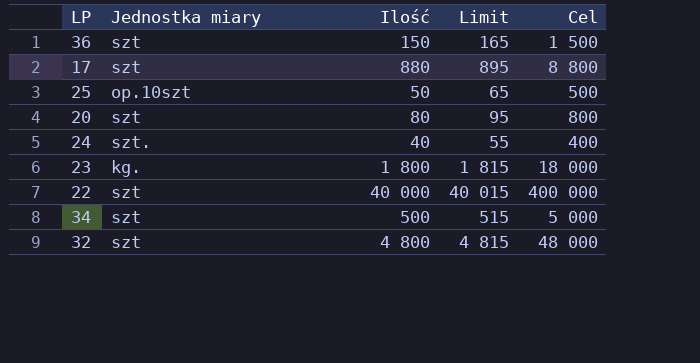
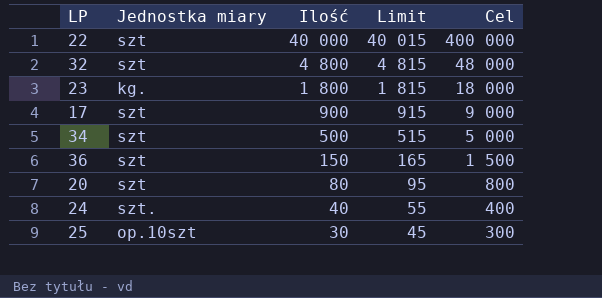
row order: none -> Ilość descending
17 | Ilość: 880 -> 900
17 | Limit: 895 -> 915
17 | Cel: 8 800 -> 9 000
25 | Ilość: 50 -> 30
25 | Limit: 65 -> 45
25 | Cel: 500 -> 300

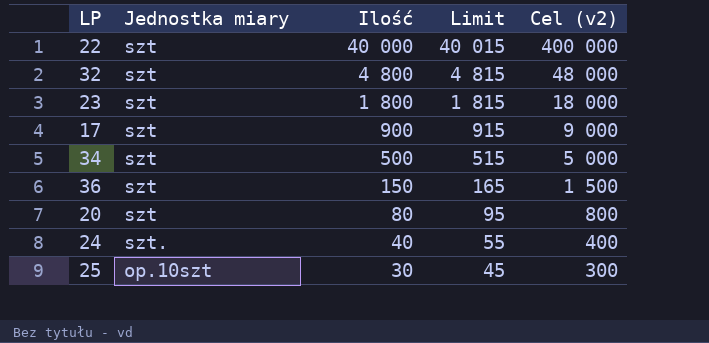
column name: Cel -> Cel (v2)
23 | Jednostka miary: kg. -> szt

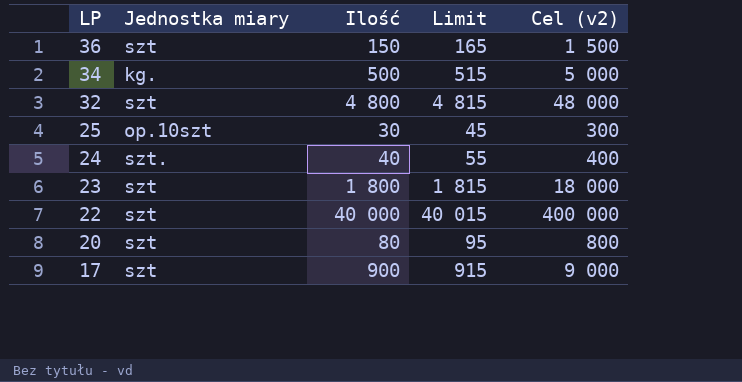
row order: Ilość descending -> LP descending
34 | Jednostka miary: szt -> kg.

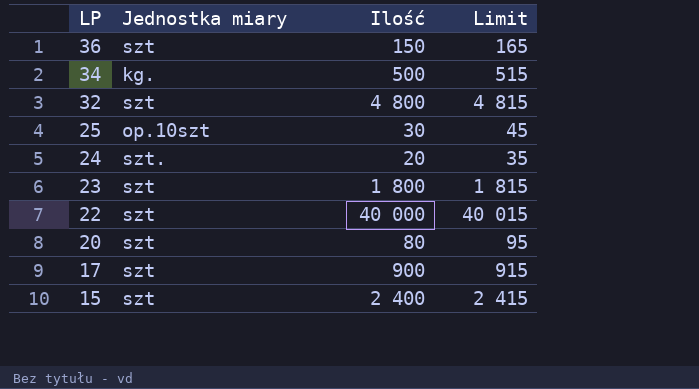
column Cel (v2) | formula: [Ilość] * 10 -> none
24 | Ilość: 40 -> 20
24 | Limit: 55 -> 35
row 15: none -> szt | 2 400 | 2 415

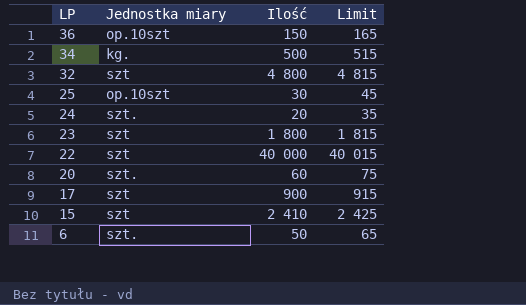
36 | Jednostka miary: szt -> op.10szt
20 | Jednostka miary: szt -> szt.
20 | Ilość: 80 -> 60
20 | Limit: 95 -> 75
15 | Ilość: 2 400 -> 2 410
15 | Limit: 2 415 -> 2 425
row 6: none -> szt. | 50 | 65

